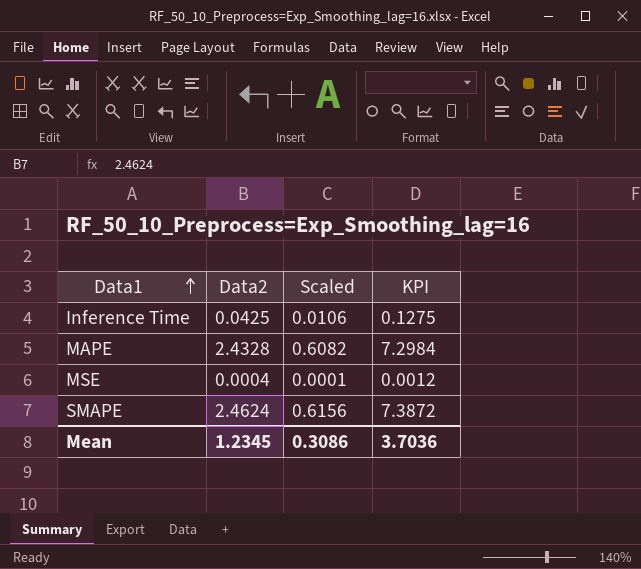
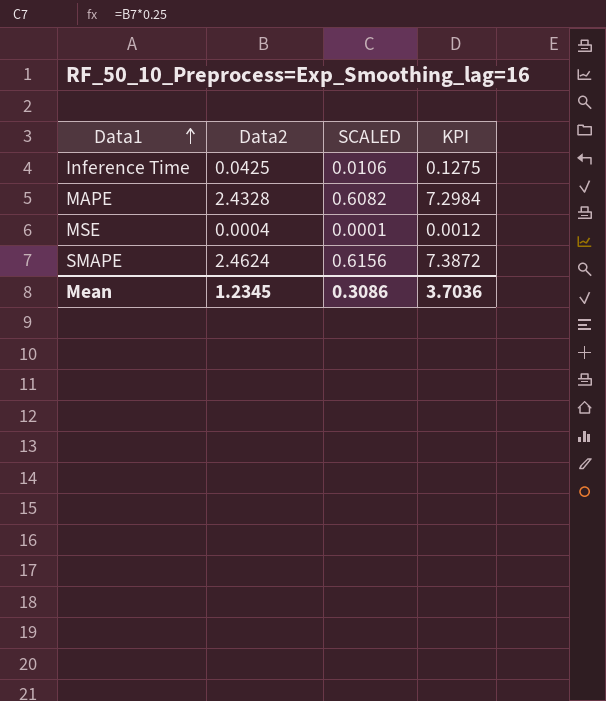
column name: Scaled -> SCALED

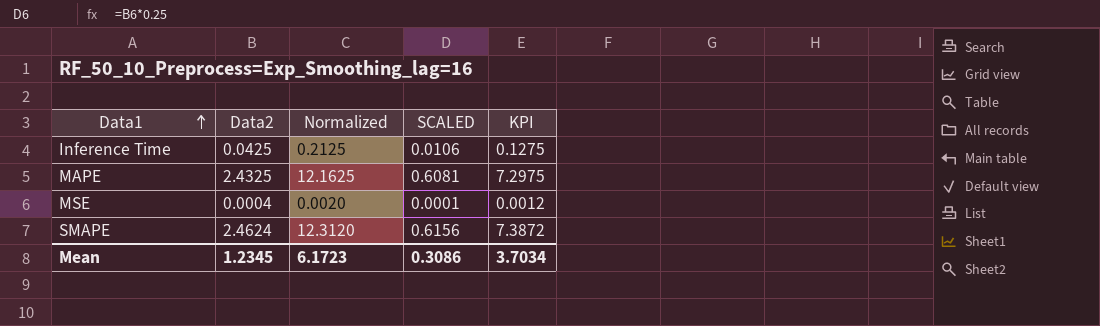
column Normalized | formula: none -> [Data2] * 5
MAPE | Data2: 2.4328 -> 2.4325
MAPE | SCALED: 0.6082 -> 0.6081
MAPE | KPI: 7.2984 -> 7.2975
Mean | KPI: 3.7036 -> 3.7034

